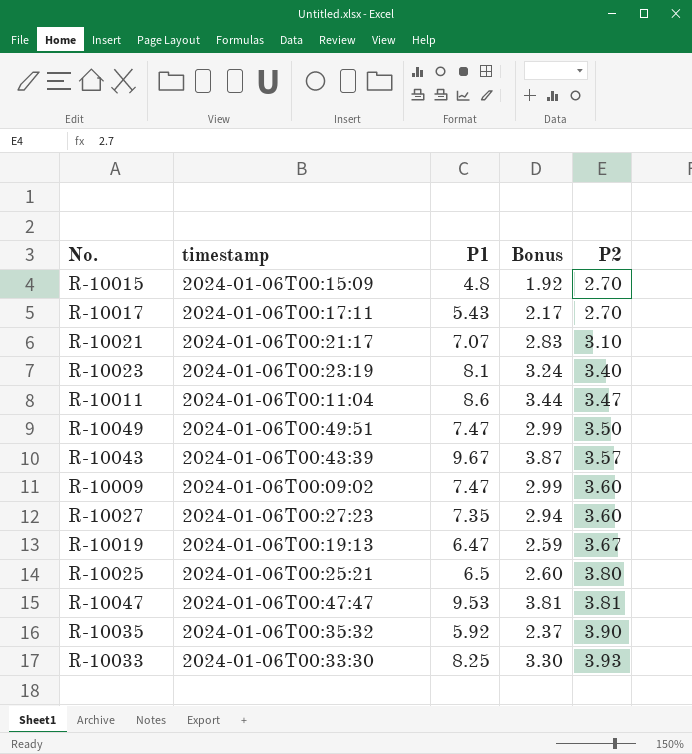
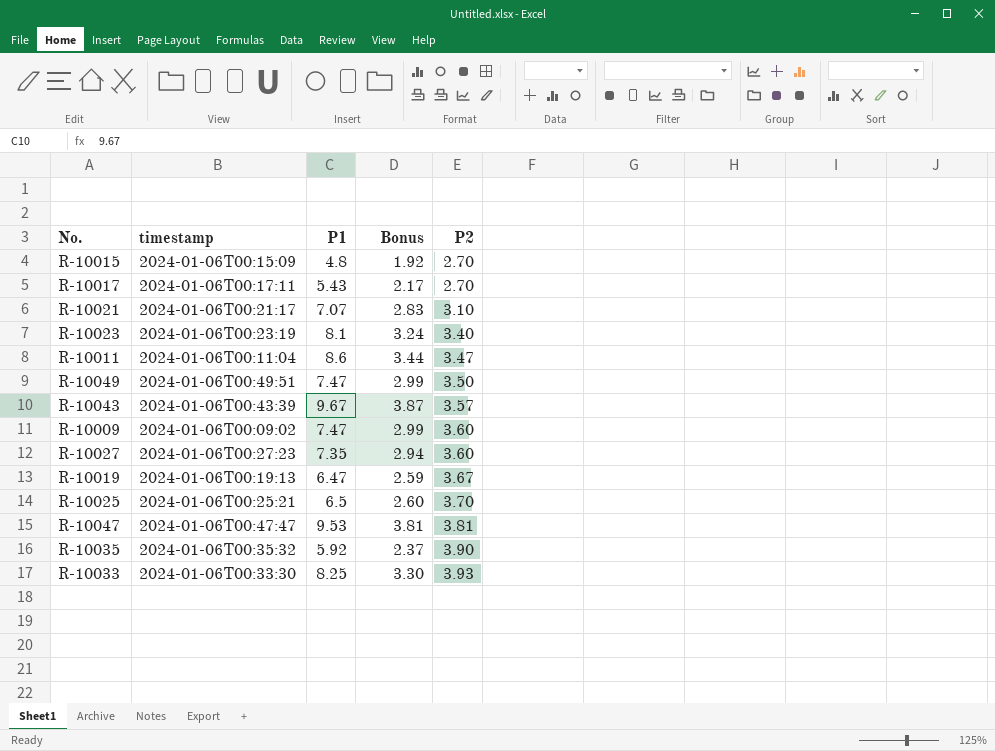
R-10025 | P2: 3.80 -> 3.70

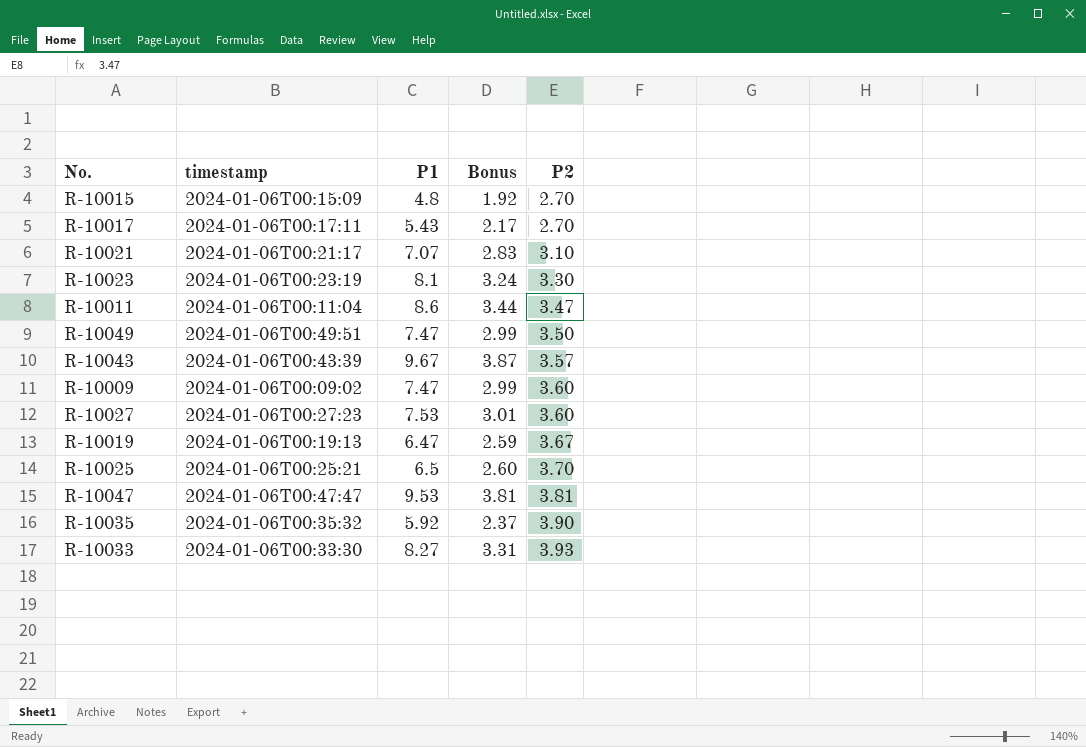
R-10023 | P2: 3.40 -> 3.30
R-10027 | P1: 7.35 -> 7.53
R-10027 | Bonus: 2.94 -> 3.01
R-10033 | P1: 8.25 -> 8.27
R-10033 | Bonus: 3.30 -> 3.31

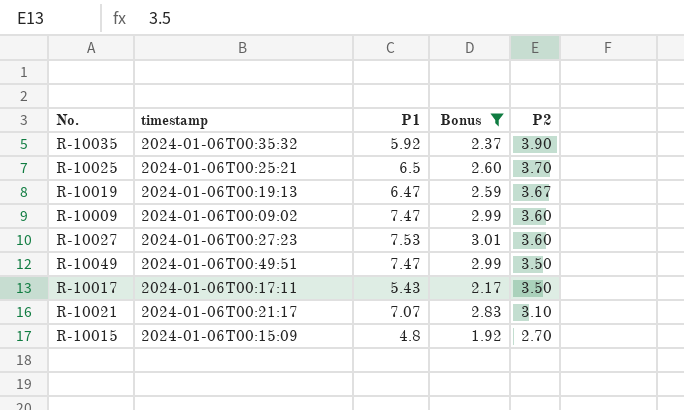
filter: none -> Bonus <= 3.01
row order: P2 ascending -> P2 descending
R-10017 | P2: 2.70 -> 3.50

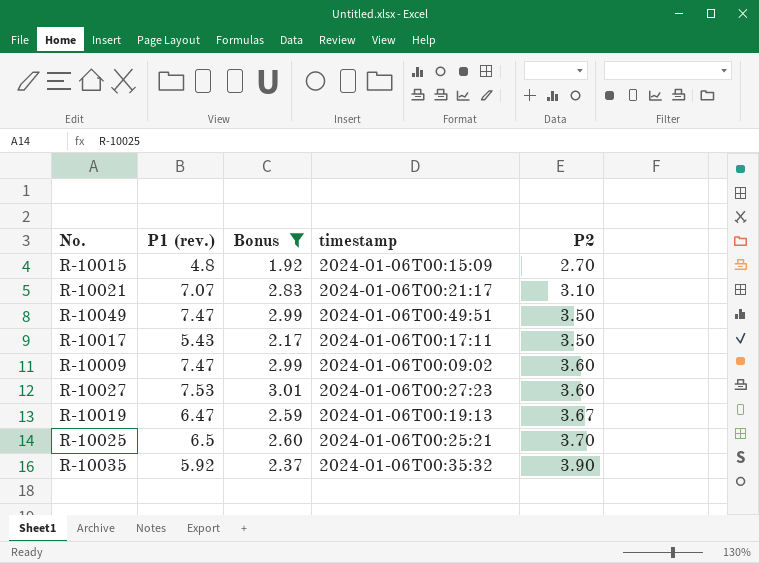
row order: P2 descending -> P2 ascending
column name: P1 -> P1 (rev.)
column timestamp | position: 2 -> 4

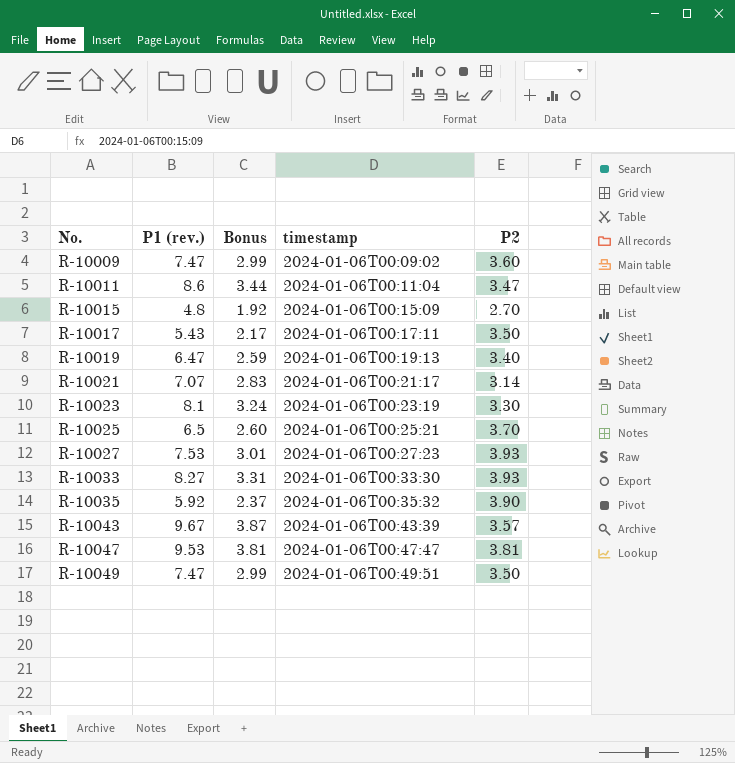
filter: Bonus <= 3.01 -> none
row order: P2 ascending -> No. ascending
R-10019 | P2: 3.67 -> 3.40
R-10021 | P2: 3.10 -> 3.14
R-10027 | P2: 3.60 -> 3.93

